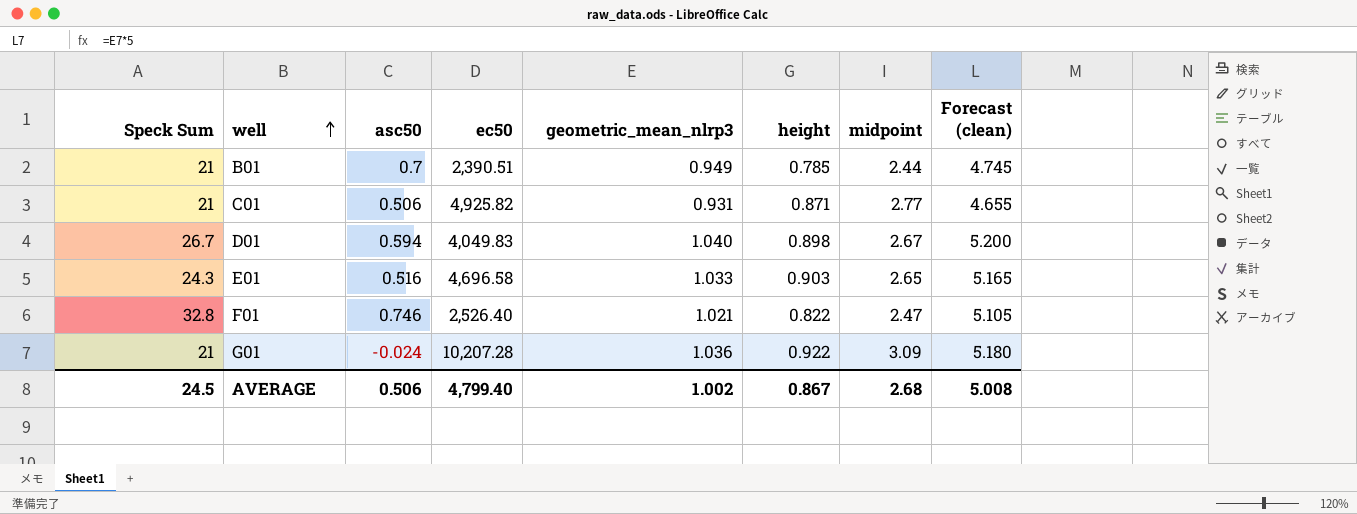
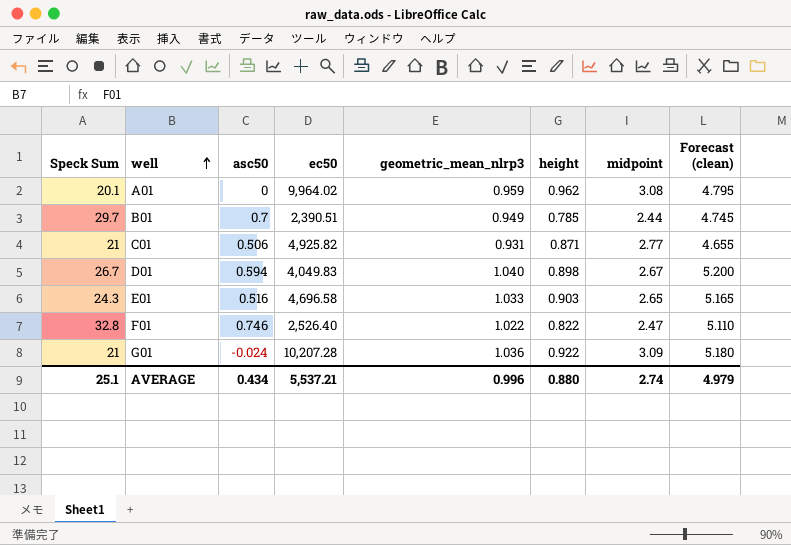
row A01: none -> 20.1 | 0 | 9,964.02 | 0.959 | 0.962 | 3.08 | 4.795
B01 | Speck Sum: 21 -> 29.7
F01 | geometric_mean_nlrp3: 1.021 -> 1.022
F01 | Forecast (clean): 5.105 -> 5.110
AVERAGE | Speck Sum: 24.5 -> 25.1
AVERAGE | asc50: 0.506 -> 0.434
AVERAGE | ec50: 4,799.40 -> 5,537.21
AVERAGE | geometric_mean_nlrp3: 1.002 -> 0.996
AVERAGE | height: 0.867 -> 0.880
AVERAGE | midpoint: 2.68 -> 2.74
AVERAGE | Forecast (clean): 5.008 -> 4.979

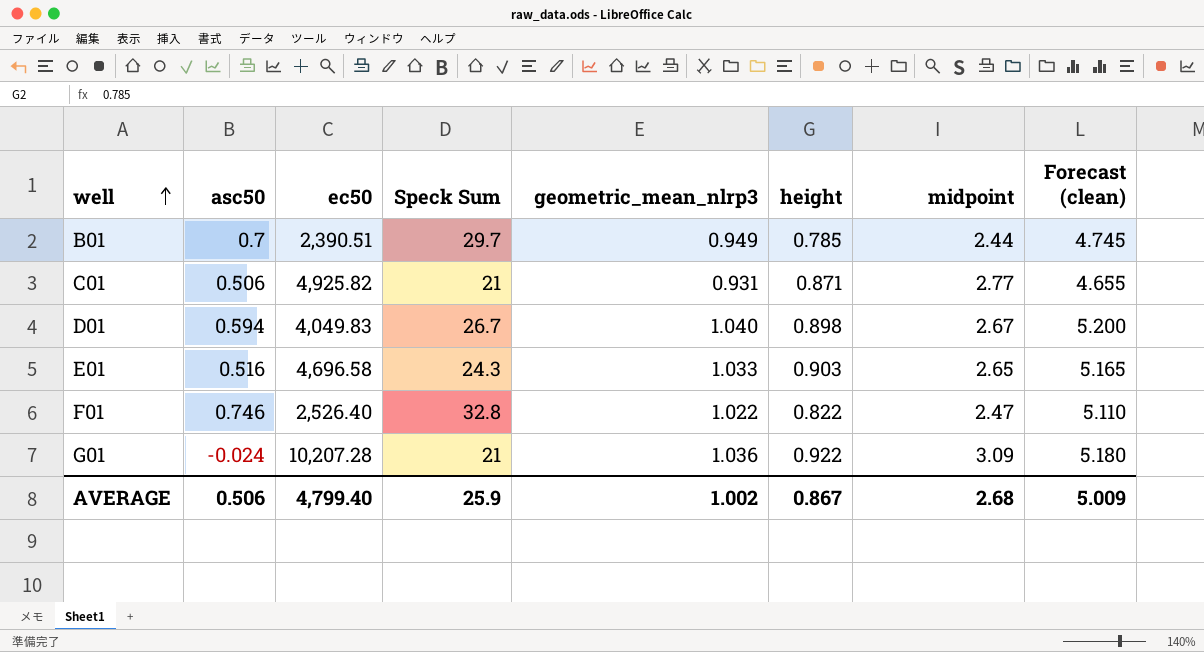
column Speck Sum | position: 1 -> 4
row A01: 20.1 | 0 | 9,964.02 | 0.959 | 0.962 | 3.08 | 4.795 -> none
AVERAGE | asc50: 0.434 -> 0.506
AVERAGE | ec50: 5,537.21 -> 4,799.40
AVERAGE | Speck Sum: 25.1 -> 25.9
AVERAGE | geometric_mean_nlrp3: 0.996 -> 1.002
AVERAGE | height: 0.880 -> 0.867
AVERAGE | midpoint: 2.74 -> 2.68
AVERAGE | Forecast (clean): 4.979 -> 5.009

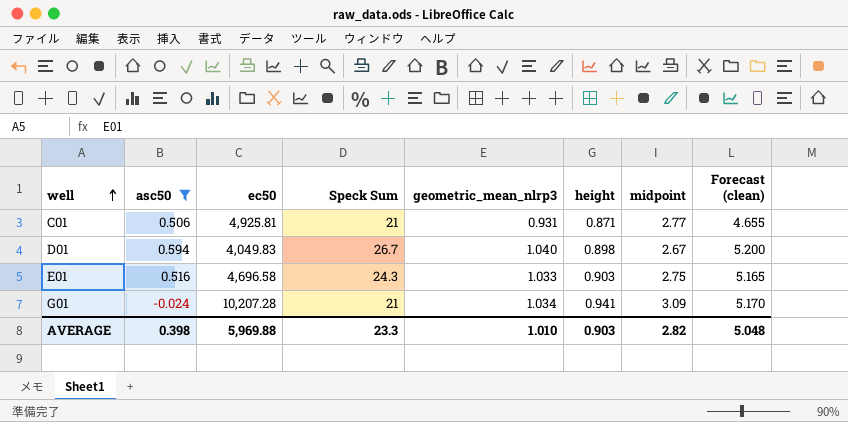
filter: none -> asc50 <= 0.594
C01 | ec50: 4,925.82 -> 4,925.81
E01 | midpoint: 2.65 -> 2.75
G01 | geometric_mean_nlrp3: 1.036 -> 1.034
G01 | height: 0.922 -> 0.941
G01 | Forecast (clean): 5.180 -> 5.170
AVERAGE | asc50: 0.506 -> 0.398
AVERAGE | ec50: 4,799.40 -> 5,969.88
AVERAGE | Speck Sum: 25.9 -> 23.3
AVERAGE | geometric_mean_nlrp3: 1.002 -> 1.010
AVERAGE | height: 0.867 -> 0.903
AVERAGE | midpoint: 2.68 -> 2.82
AVERAGE | Forecast (clean): 5.009 -> 5.048

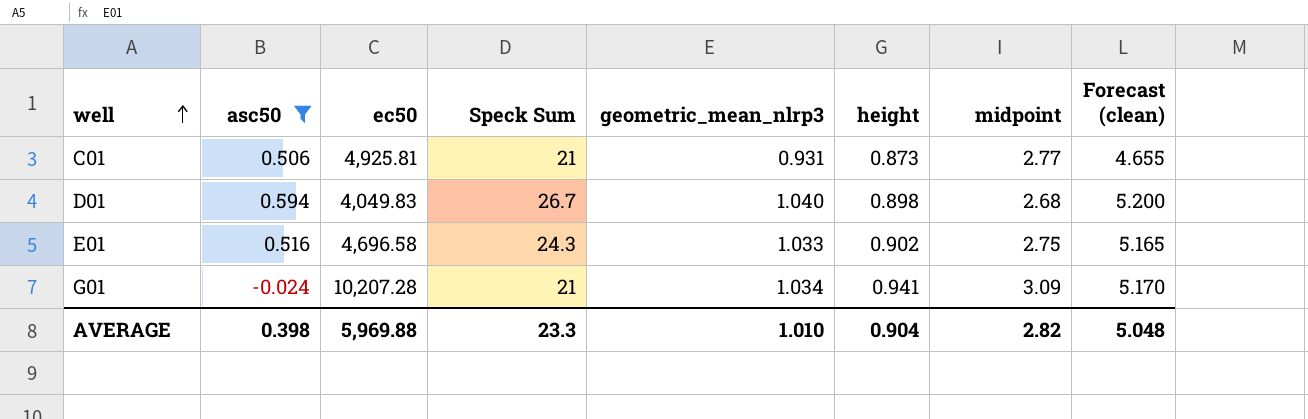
C01 | height: 0.871 -> 0.873
D01 | midpoint: 2.67 -> 2.68
E01 | height: 0.903 -> 0.902
AVERAGE | height: 0.903 -> 0.904

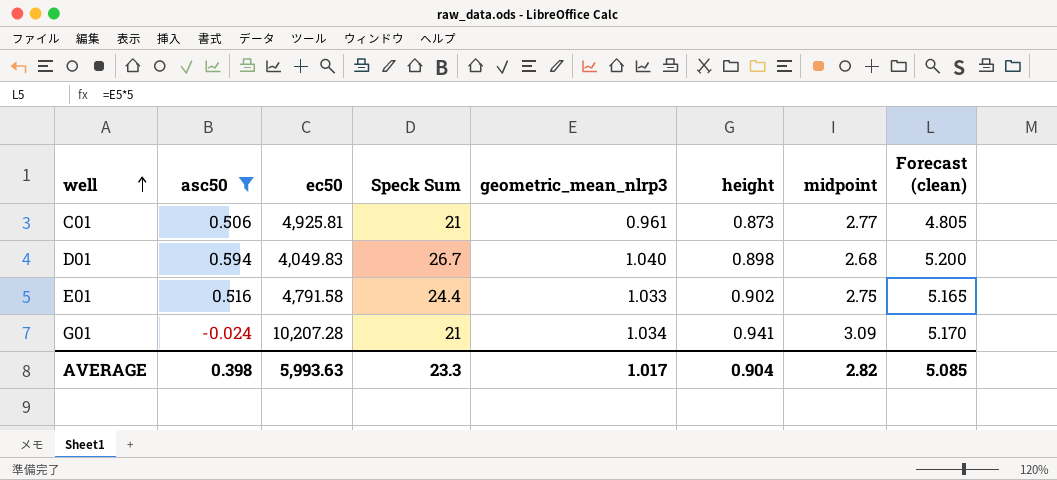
C01 | geometric_mean_nlrp3: 0.931 -> 0.961
C01 | Forecast (clean): 4.655 -> 4.805
E01 | ec50: 4,696.58 -> 4,791.58
E01 | Speck Sum: 24.3 -> 24.4
AVERAGE | ec50: 5,969.88 -> 5,993.63
AVERAGE | geometric_mean_nlrp3: 1.010 -> 1.017
AVERAGE | Forecast (clean): 5.048 -> 5.085

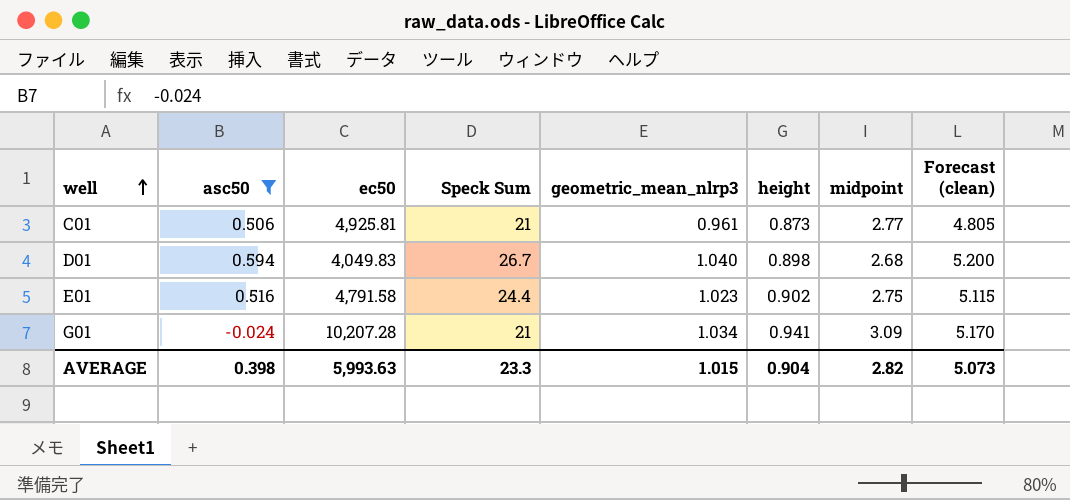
E01 | geometric_mean_nlrp3: 1.033 -> 1.023
E01 | Forecast (clean): 5.165 -> 5.115
AVERAGE | geometric_mean_nlrp3: 1.017 -> 1.015
AVERAGE | Forecast (clean): 5.085 -> 5.073

